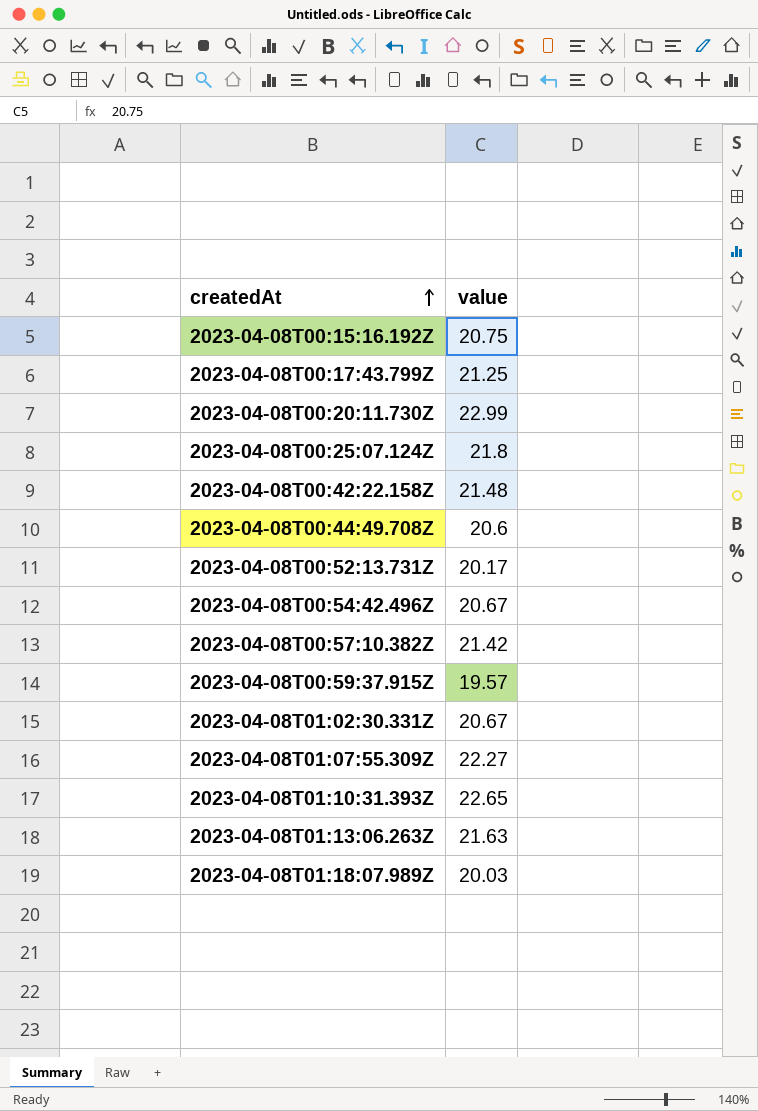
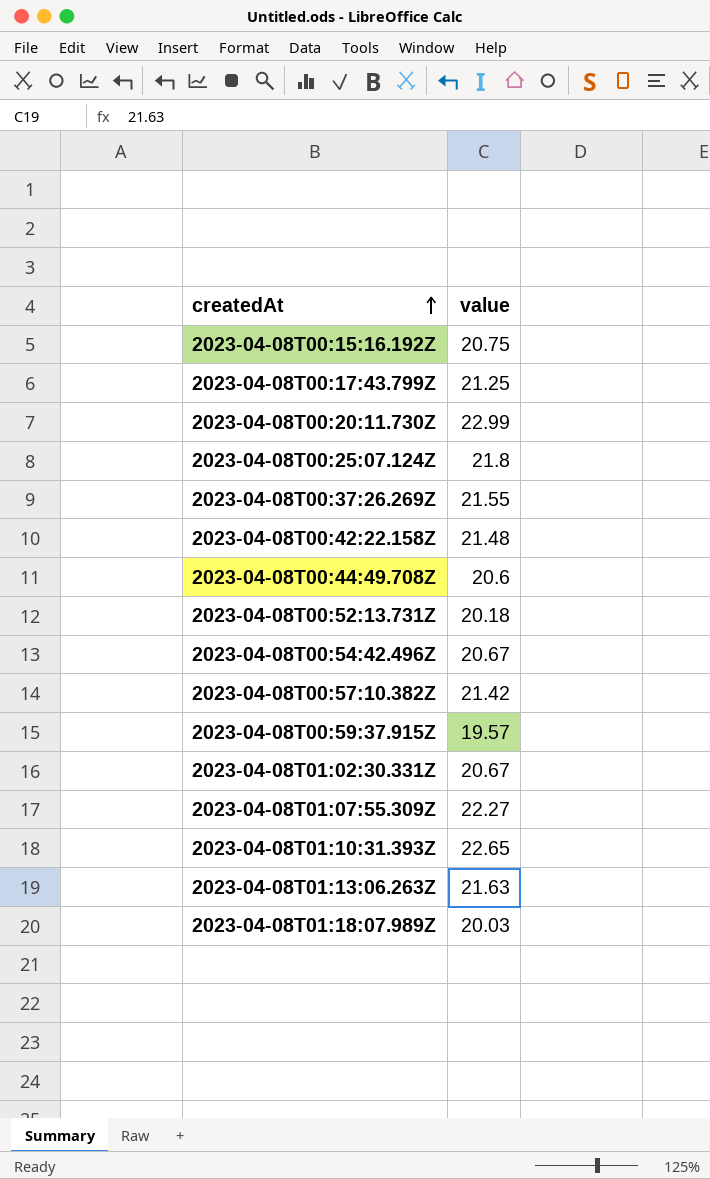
row 2023-04-08T00:37:26.269Z: none -> 21.55
2023-04-08T00:52:13.731Z | value: 20.17 -> 20.18

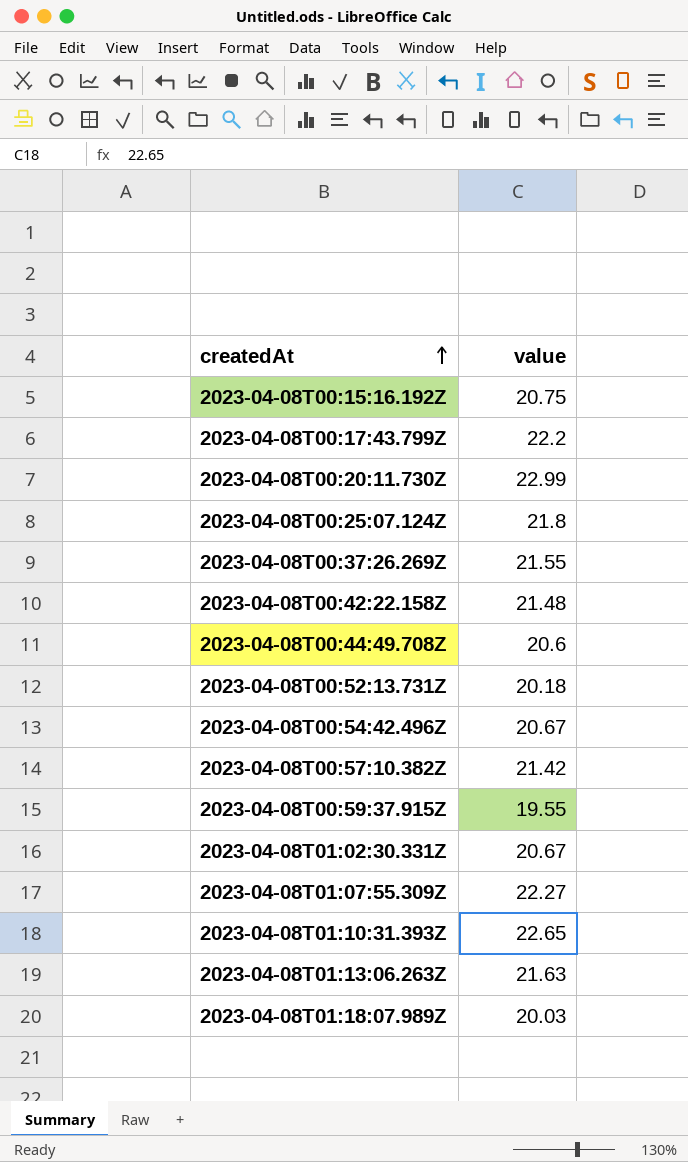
2023-04-08T00:17:43.799Z | value: 21.25 -> 22.2
2023-04-08T00:59:37.915Z | value: 19.57 -> 19.55

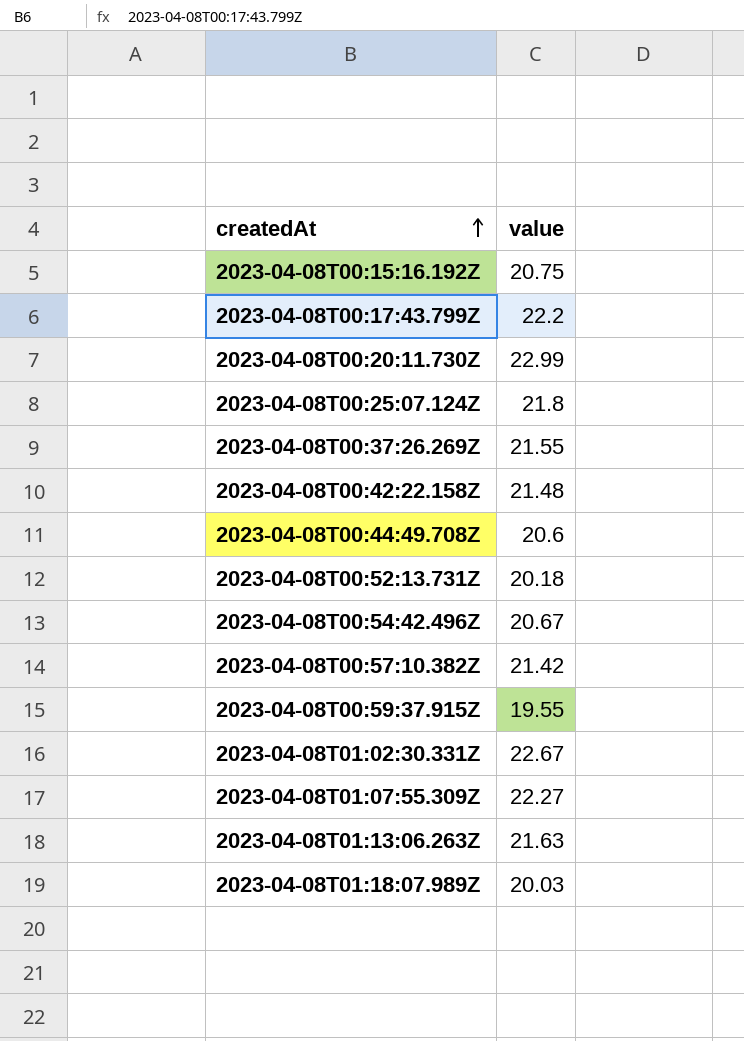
row 2023-04-08T01:10:31.393Z: 22.65 -> none
2023-04-08T01:02:30.331Z | value: 20.67 -> 22.67

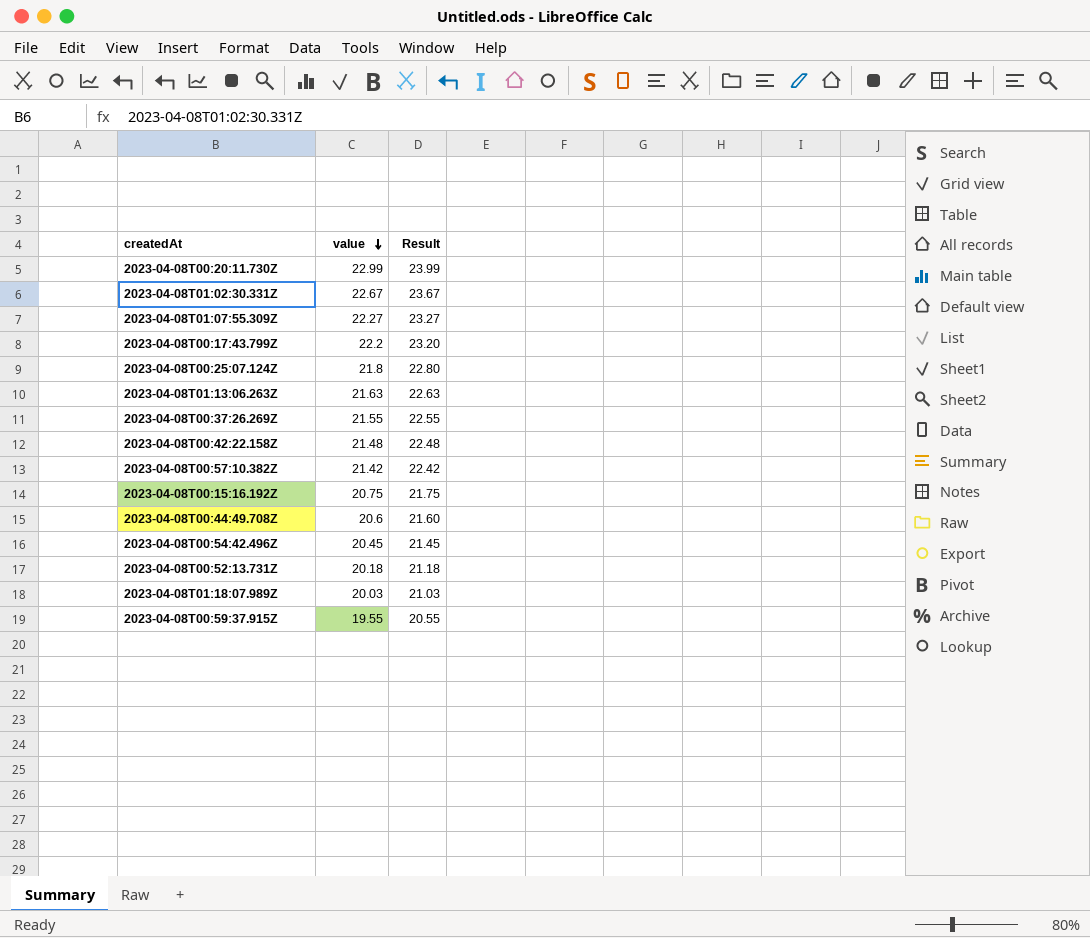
row order: createdAt ascending -> value descending
column Result | formula: none -> [value] + 1
2023-04-08T00:54:42.496Z | value: 20.67 -> 20.45

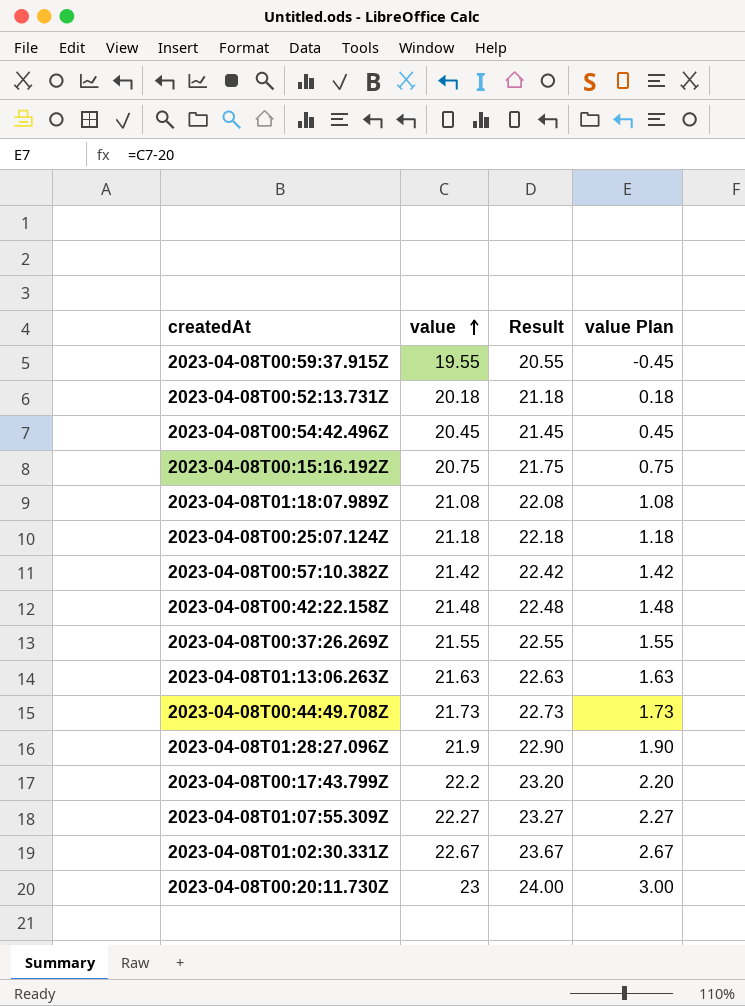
row order: value descending -> value ascending
column value Plan | formula: none -> [value] - 20
2023-04-08T01:18:07.989Z | value: 20.03 -> 21.08
2023-04-08T01:18:07.989Z | Result: 21.03 -> 22.08
2023-04-08T00:25:07.124Z | value: 21.8 -> 21.18
2023-04-08T00:25:07.124Z | Result: 22.80 -> 22.18
2023-04-08T00:44:49.708Z | value: 20.6 -> 21.73
2023-04-08T00:44:49.708Z | Result: 21.60 -> 22.73
row 2023-04-08T01:28:27.096Z: none -> 21.9 | 22.90 | 1.90
2023-04-08T00:20:11.730Z | value: 22.99 -> 23
2023-04-08T00:20:11.730Z | Result: 23.99 -> 24.00

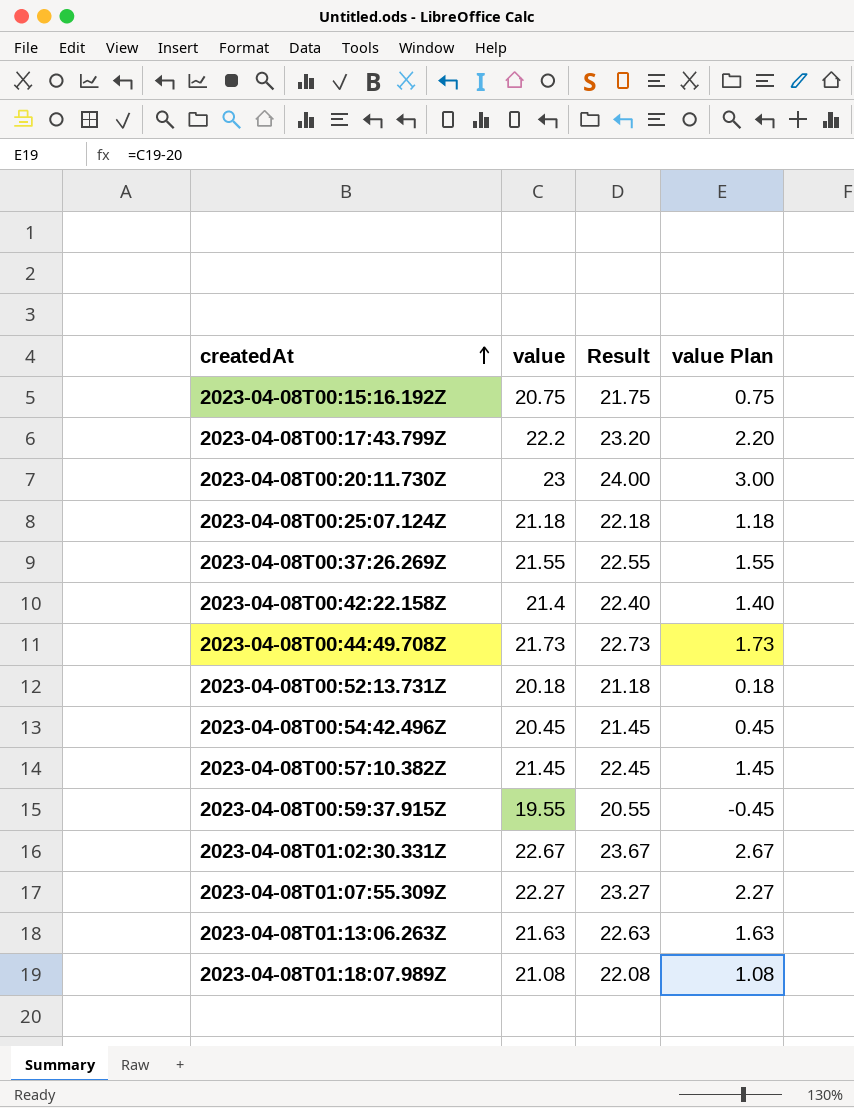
row order: value ascending -> createdAt ascending
row 2023-04-08T01:28:27.096Z: 21.9 | 22.90 | 1.90 -> none
2023-04-08T00:42:22.158Z | value: 21.48 -> 21.4
2023-04-08T00:42:22.158Z | Result: 22.48 -> 22.40
2023-04-08T00:42:22.158Z | value Plan: 1.48 -> 1.40
2023-04-08T00:57:10.382Z | value: 21.42 -> 21.45
2023-04-08T00:57:10.382Z | Result: 22.42 -> 22.45
2023-04-08T00:57:10.382Z | value Plan: 1.42 -> 1.45

